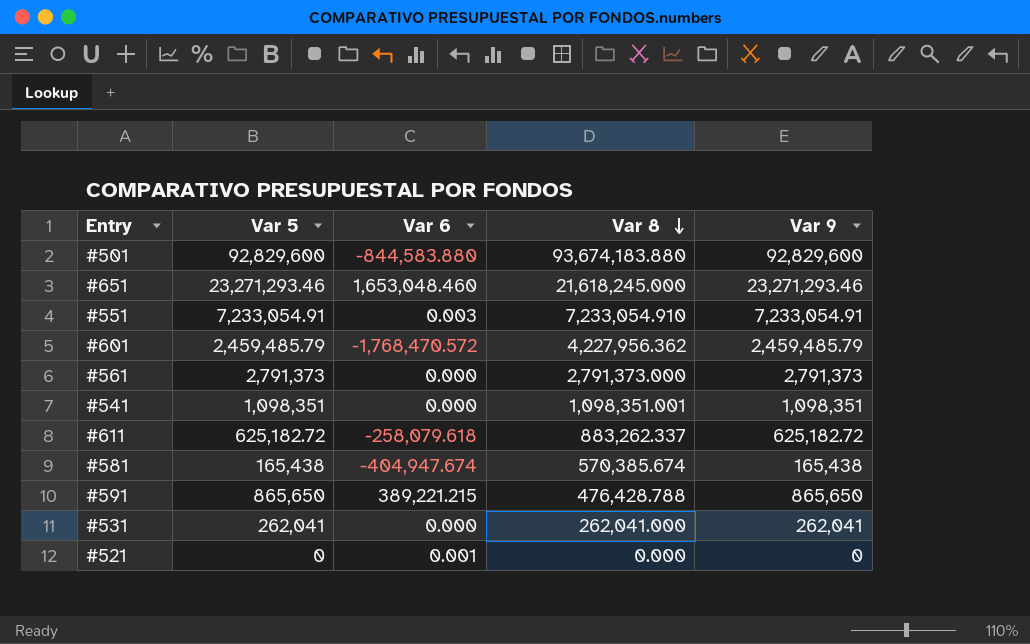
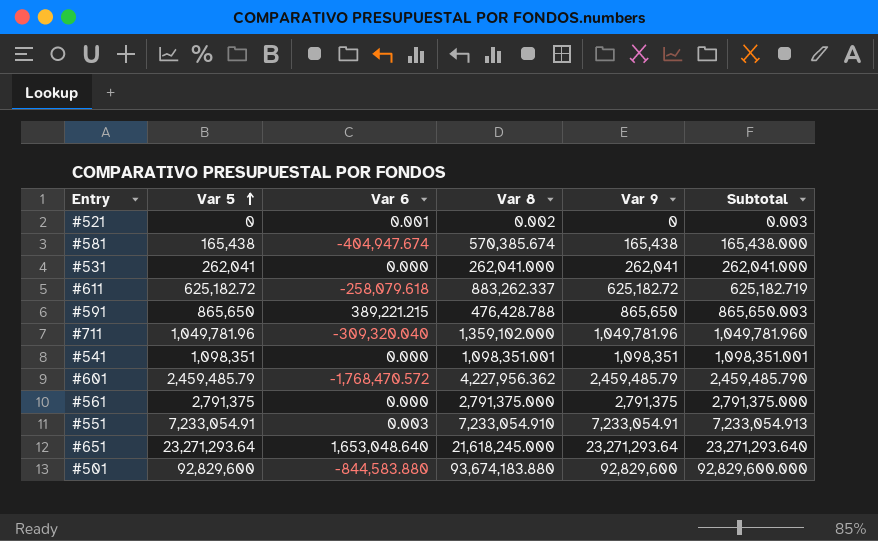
row order: Var 8 descending -> Var 5 ascending
column Subtotal | formula: none -> [Var 6] + [Var 8]
#521 | Var 8: 0.000 -> 0.002
row #711: none -> 1,049,781.96 | -309,320.040 | 1,359,102.000 | 1,049,781.96 | 1,049,781.960
#561 | Var 5: 2,791,373 -> 2,791,375
#561 | Var 8: 2,791,373.000 -> 2,791,375.000
#561 | Var 9: 2,791,373 -> 2,791,375
#651 | Var 5: 23,271,293.46 -> 23,271,293.64
#651 | Var 6: 1,653,048.460 -> 1,653,048.640
#651 | Var 9: 23,271,293.46 -> 23,271,293.64

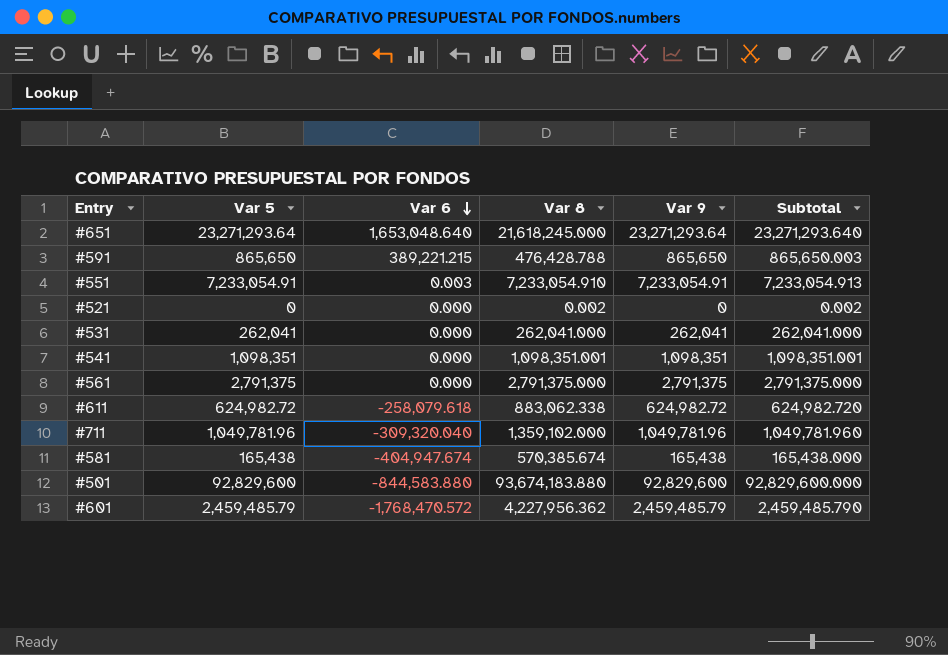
row order: Var 5 ascending -> Var 6 descending
#521 | Var 6: 0.001 -> 0.000
#521 | Subtotal: 0.003 -> 0.002
#611 | Var 5: 625,182.72 -> 624,982.72
#611 | Var 8: 883,262.337 -> 883,062.338
#611 | Var 9: 625,182.72 -> 624,982.72
#611 | Subtotal: 625,182.719 -> 624,982.720

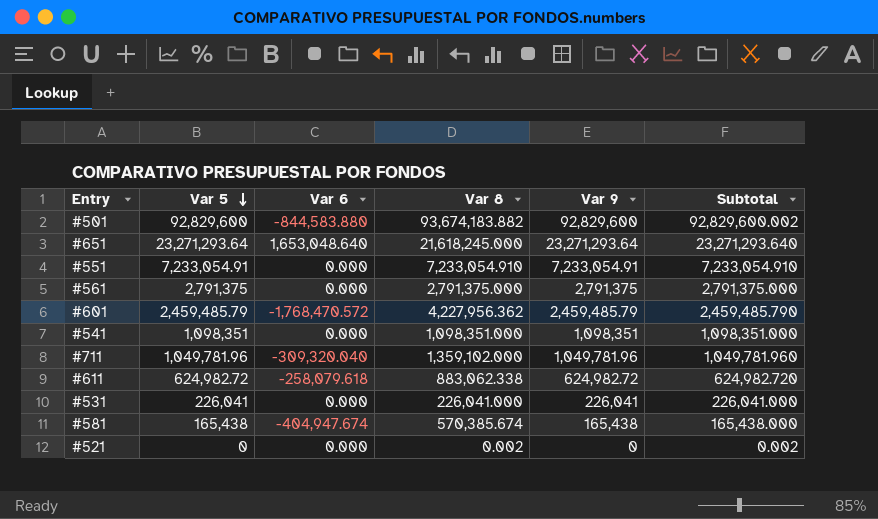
row order: Var 6 descending -> Var 5 descending
row #591: 865,650 | 389,221.215 | 476,428.788 | 865,650 | 865,650.003 -> none
#501 | Var 8: 93,674,183.880 -> 93,674,183.882
#501 | Subtotal: 92,829,600.000 -> 92,829,600.002
#551 | Var 6: 0.003 -> 0.000
#551 | Subtotal: 7,233,054.913 -> 7,233,054.910
#541 | Var 8: 1,098,351.001 -> 1,098,351.000
#541 | Subtotal: 1,098,351.001 -> 1,098,351.000
#531 | Var 5: 262,041 -> 226,041
#531 | Var 8: 262,041.000 -> 226,041.000
#531 | Var 9: 262,041 -> 226,041
#531 | Subtotal: 262,041.000 -> 226,041.000

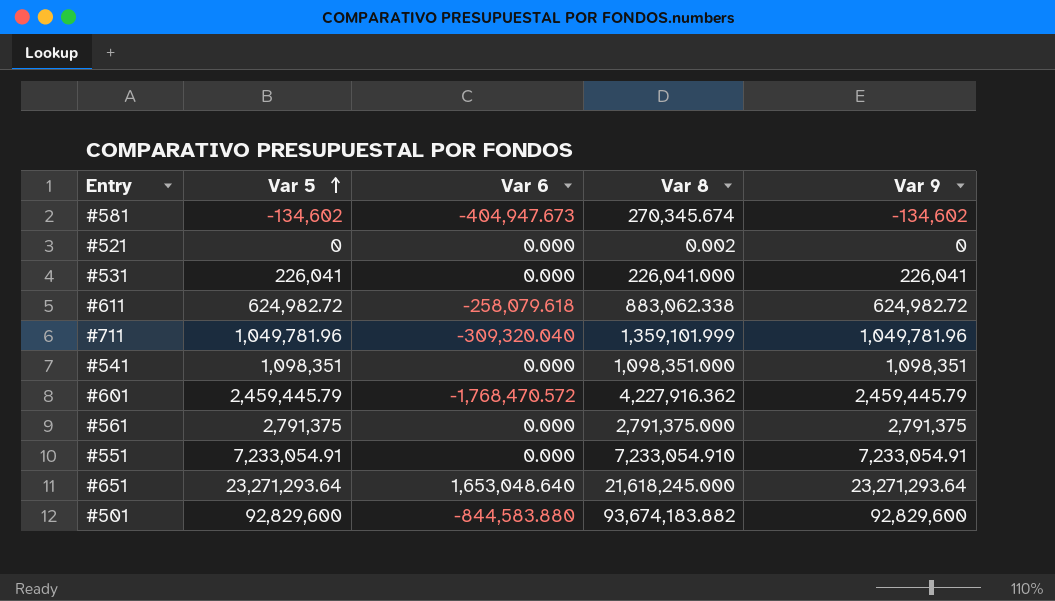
row order: Var 5 descending -> Var 5 ascending
column Subtotal | formula: [Var 6] + [Var 8] -> none
#581 | Var 5: 165,438 -> -134,602
#581 | Var 6: -404,947.674 -> -404,947.673
#581 | Var 8: 570,385.674 -> 270,345.674
#581 | Var 9: 165,438 -> -134,602
#711 | Var 8: 1,359,102.000 -> 1,359,101.999
#601 | Var 5: 2,459,485.79 -> 2,459,445.79
#601 | Var 8: 4,227,956.362 -> 4,227,916.362
#601 | Var 9: 2,459,485.79 -> 2,459,445.79

